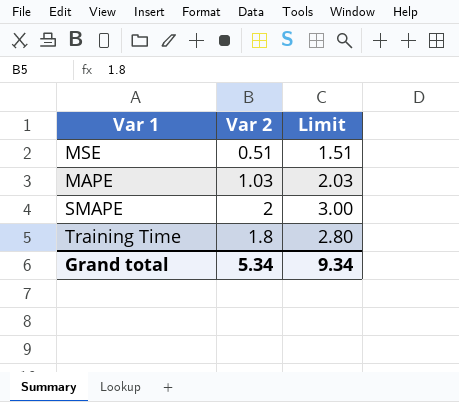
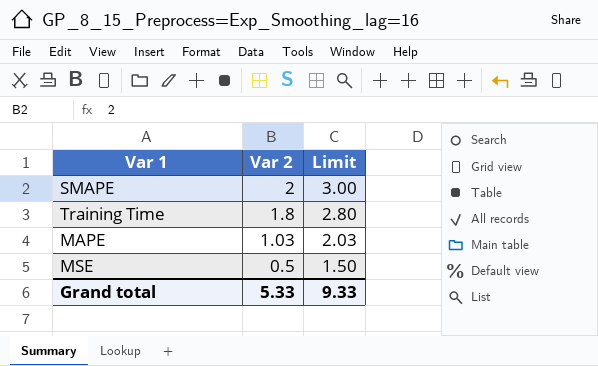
row order: none -> Var 2 descending
MSE | Var 2: 0.51 -> 0.5
MSE | Limit: 1.51 -> 1.50
Grand total | Var 2: 5.34 -> 5.33
Grand total | Limit: 9.34 -> 9.33

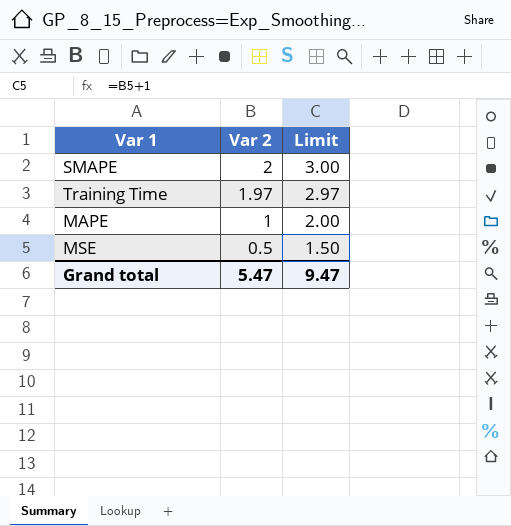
Training Time | Var 2: 1.8 -> 1.97
Training Time | Limit: 2.80 -> 2.97
MAPE | Var 2: 1.03 -> 1
MAPE | Limit: 2.03 -> 2.00
Grand total | Var 2: 5.33 -> 5.47
Grand total | Limit: 9.33 -> 9.47

